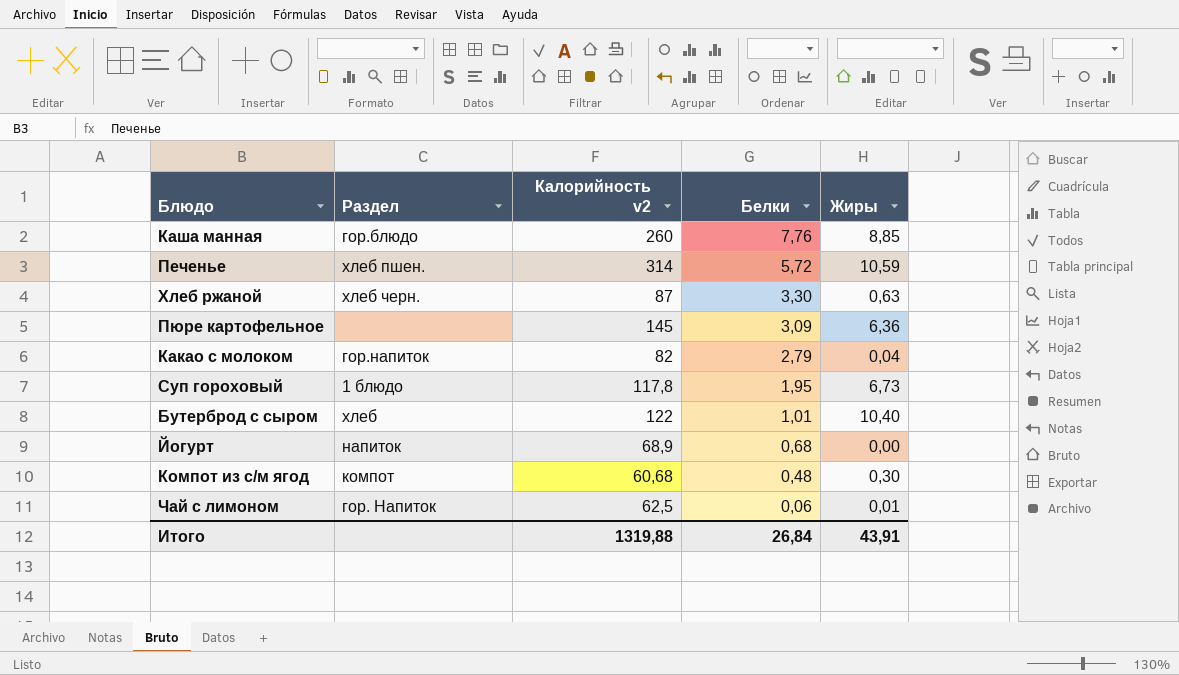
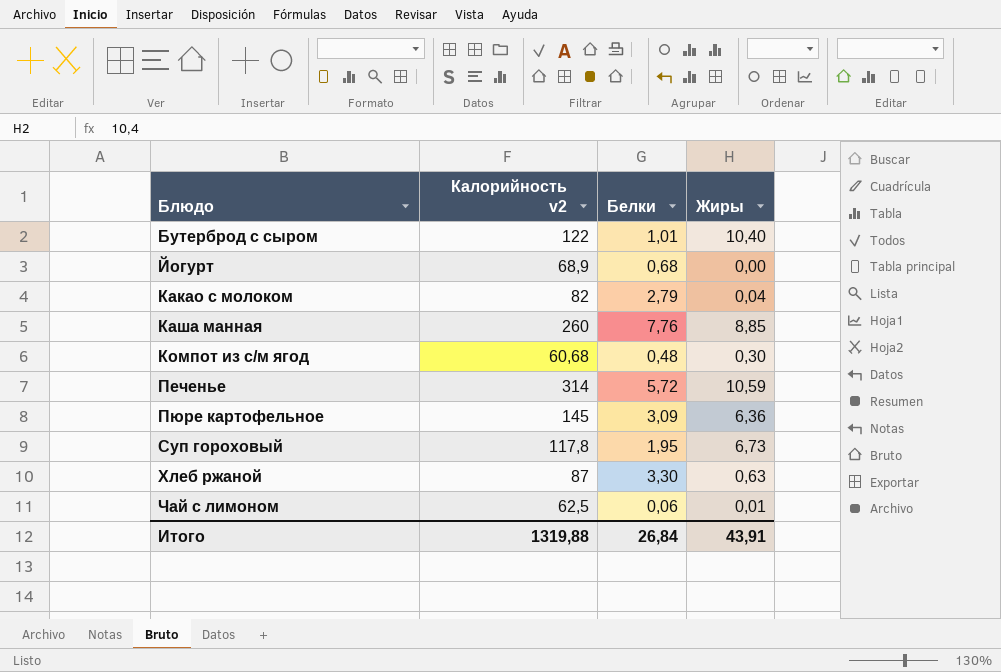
row order: Белки descending -> Блюдо ascending
column Раздел | position: 2 -> none

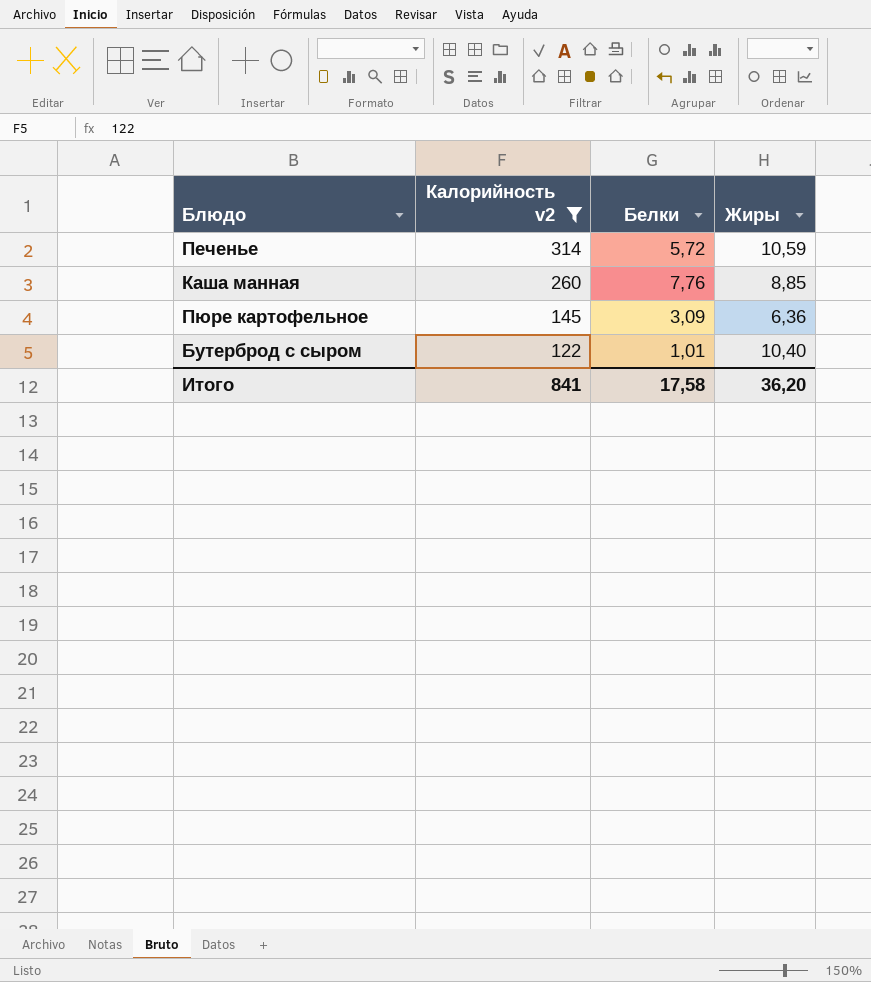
filter: none -> Калорийность v2 >= 122
row order: Блюдо ascending -> Калорийность v2 descending
Итого | Калорийность v2: 1319,88 -> 841
Итого | Белки: 26,84 -> 17,58
Итого | Жиры: 43,91 -> 36,20

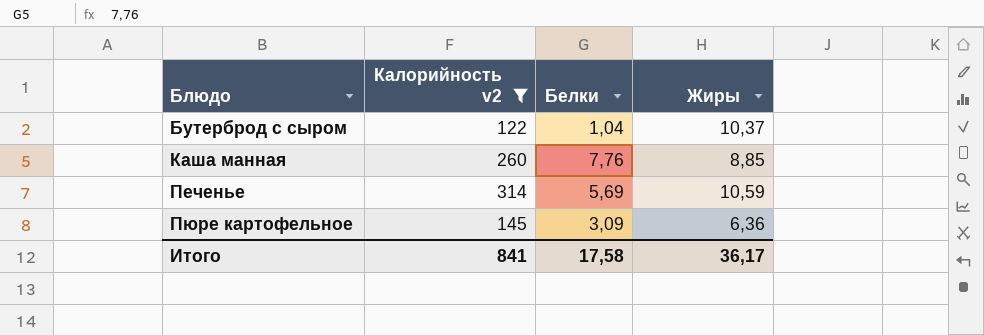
row order: Калорийность v2 descending -> Блюдо ascending
Бутерброд с сыром | Белки: 1,01 -> 1,04
Бутерброд с сыром | Жиры: 10,40 -> 10,37
Печенье | Белки: 5,72 -> 5,69
Итого | Жиры: 36,20 -> 36,17

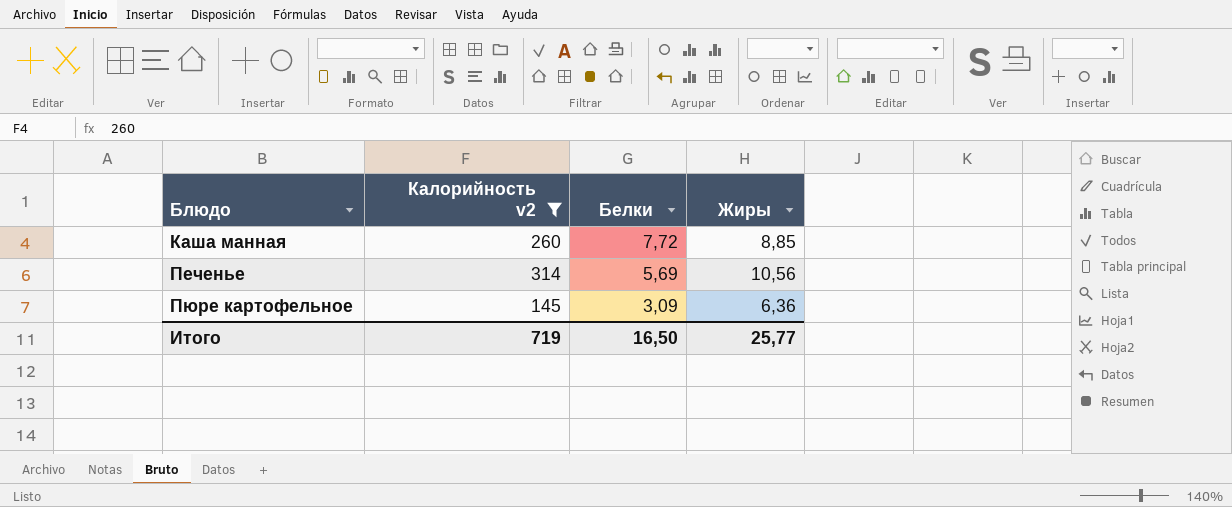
row Бутерброд с сыром: 122 | 1,04 | 10,37 -> none
Каша манная | Белки: 7,76 -> 7,72
Печенье | Жиры: 10,59 -> 10,56
Итого | Калорийность v2: 841 -> 719
Итого | Белки: 17,58 -> 16,50
Итого | Жиры: 36,17 -> 25,77

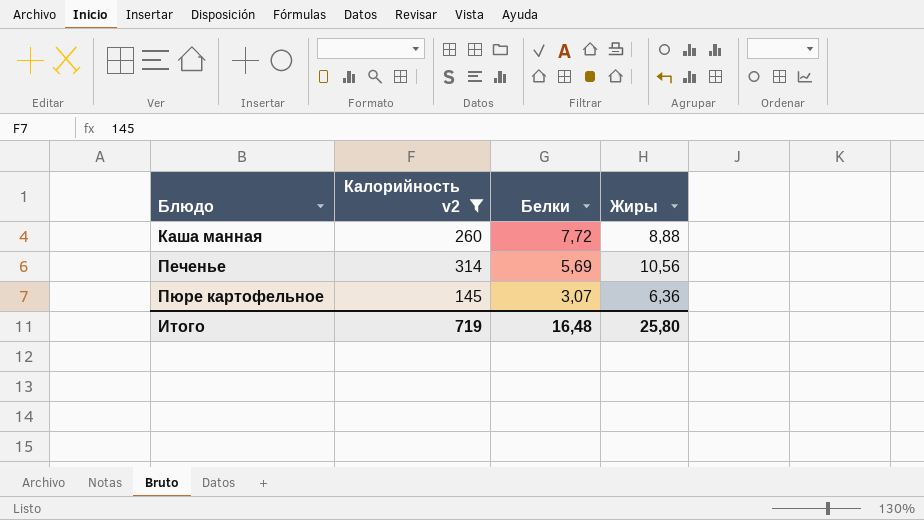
Каша манная | Жиры: 8,85 -> 8,88
Пюре картофельное | Белки: 3,09 -> 3,07
Итого | Белки: 16,50 -> 16,48
Итого | Жиры: 25,77 -> 25,80

